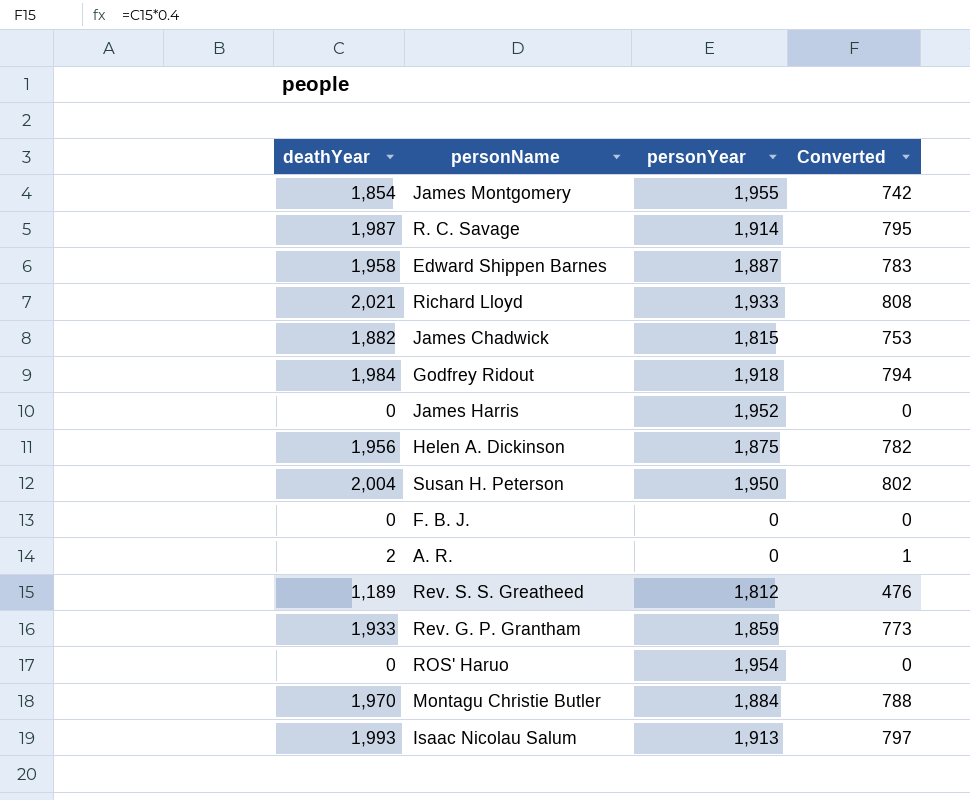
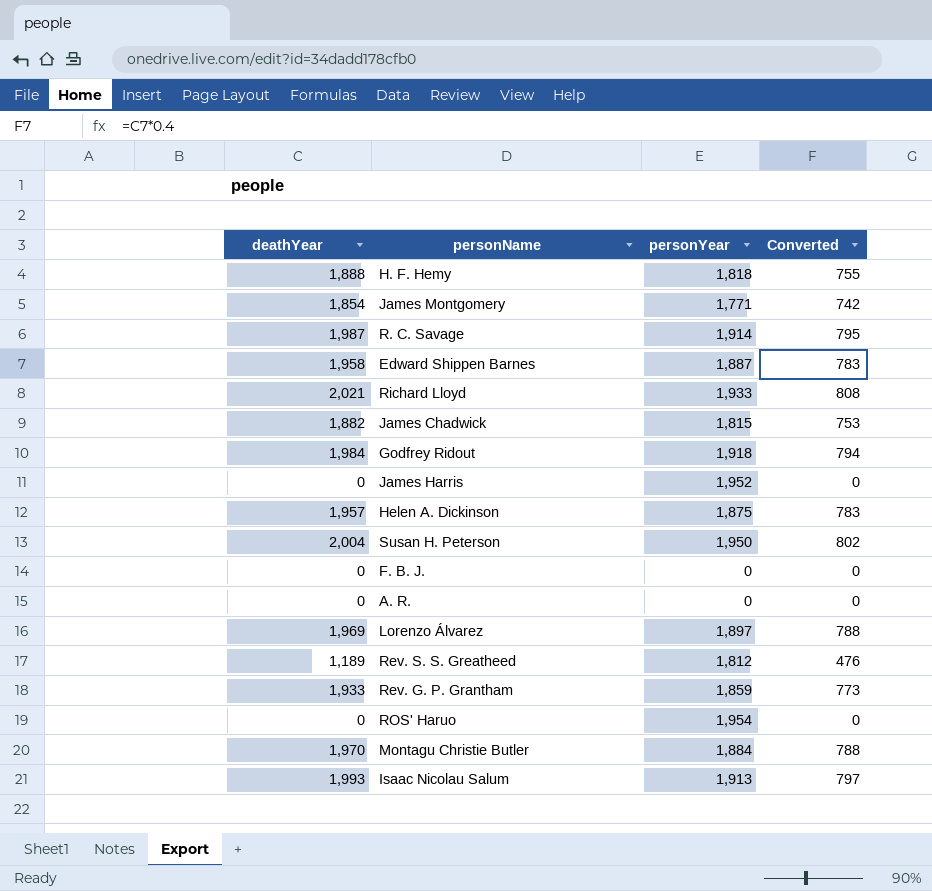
row H. F. Hemy: none -> 1,888 | 1,818 | 755
James Montgomery | personYear: 1,955 -> 1,771
Helen A. Dickinson | deathYear: 1,956 -> 1,957
Helen A. Dickinson | Converted: 782 -> 783
A. R. | deathYear: 2 -> 0
A. R. | Converted: 1 -> 0
row Lorenzo Álvarez: none -> 1,969 | 1,897 | 788

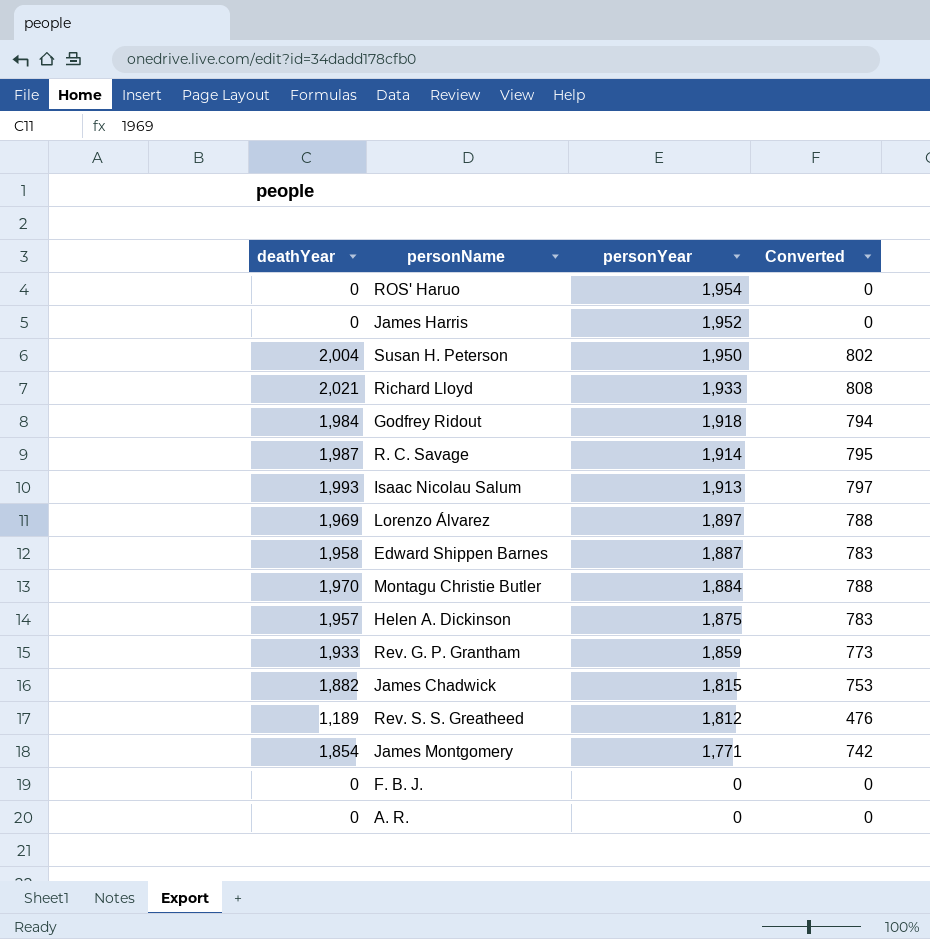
row order: none -> personYear descending
row H. F. Hemy: 1,888 | 1,818 | 755 -> none

